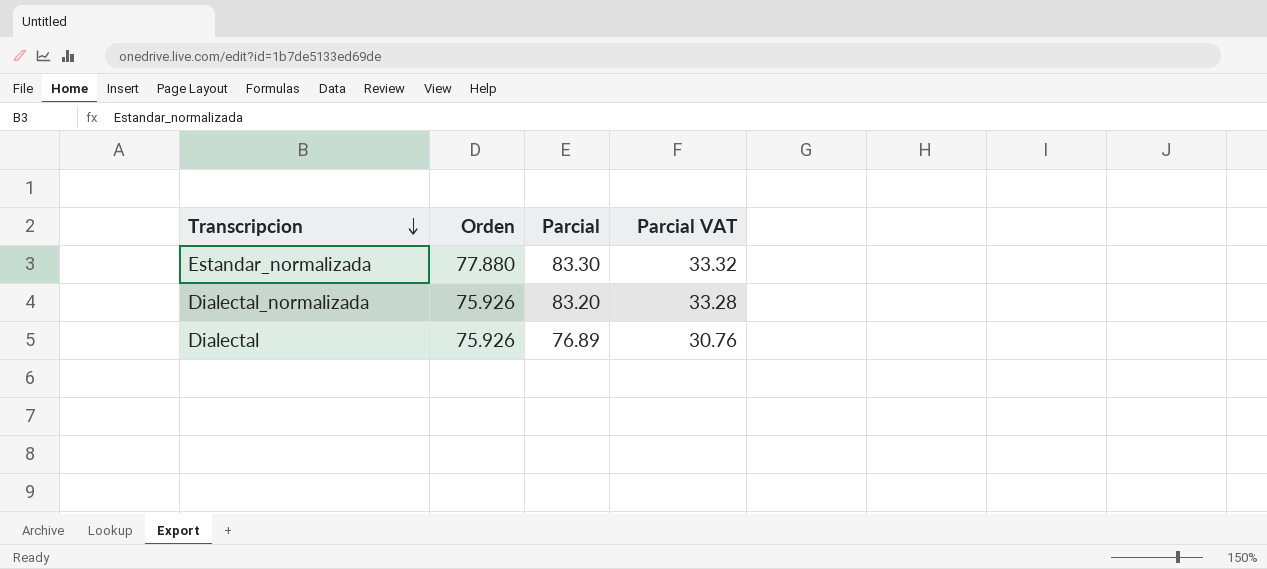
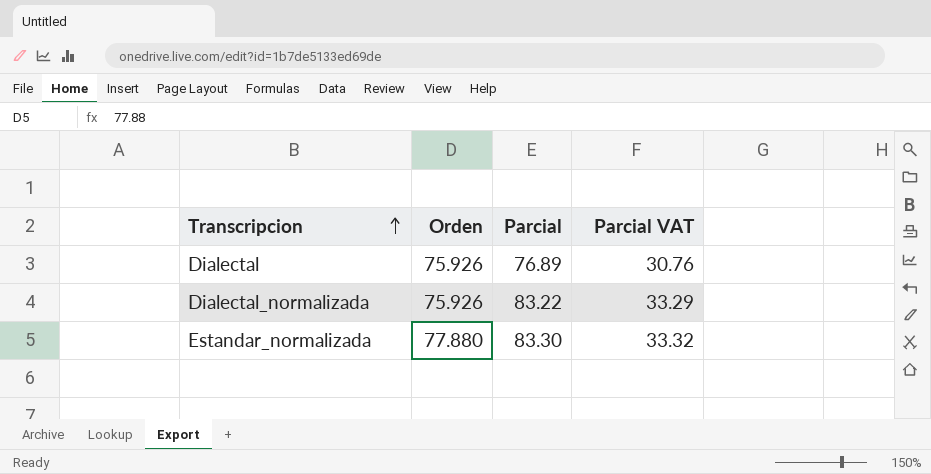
row order: Transcripcion descending -> Transcripcion ascending
Dialectal_normalizada | Parcial: 83.20 -> 83.22
Dialectal_normalizada | Parcial VAT: 33.28 -> 33.29

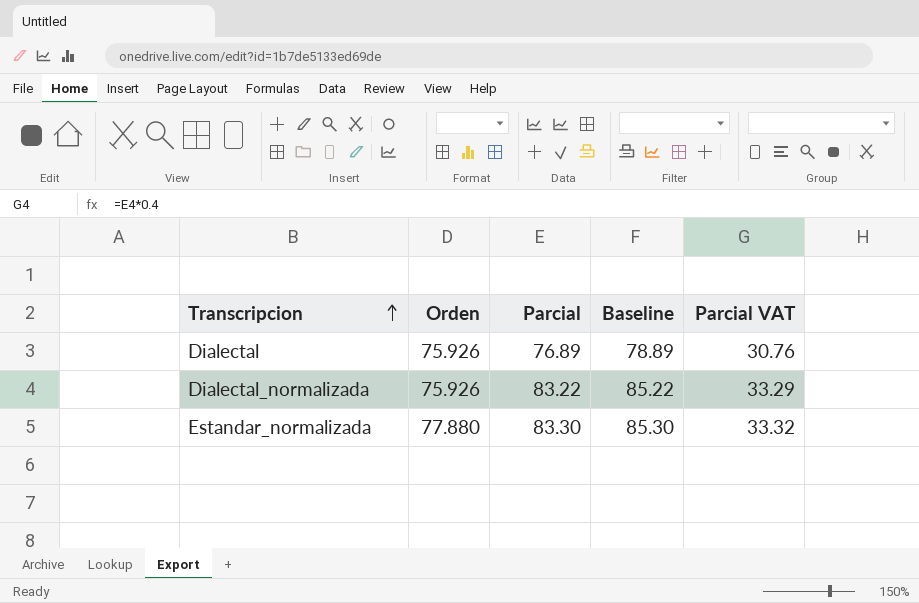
column Baseline | formula: none -> [Parcial] + 2

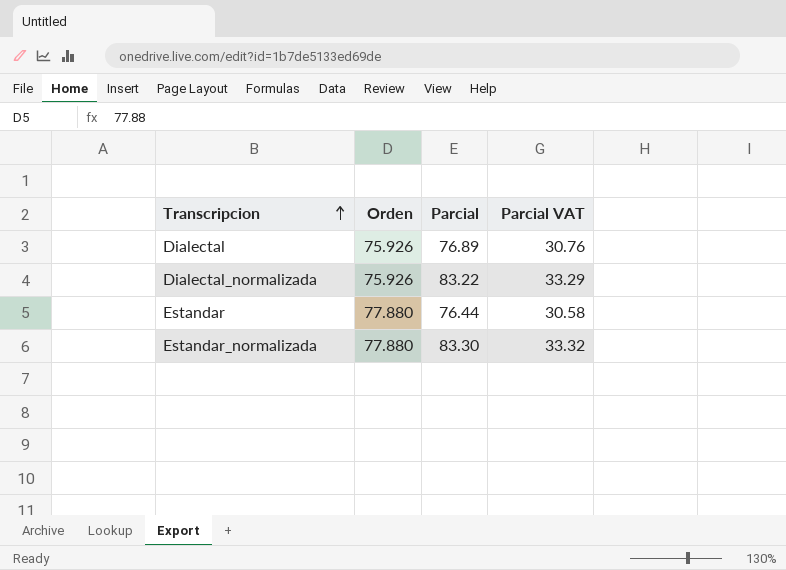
column Baseline | formula: [Parcial] + 2 -> none
row Estandar: none -> 77.880 | 76.44 | 30.58

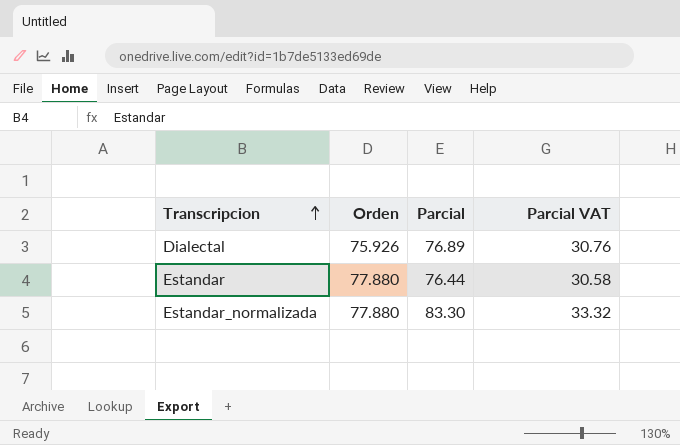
row Dialectal_normalizada: 75.926 | 83.22 | 33.29 -> none

